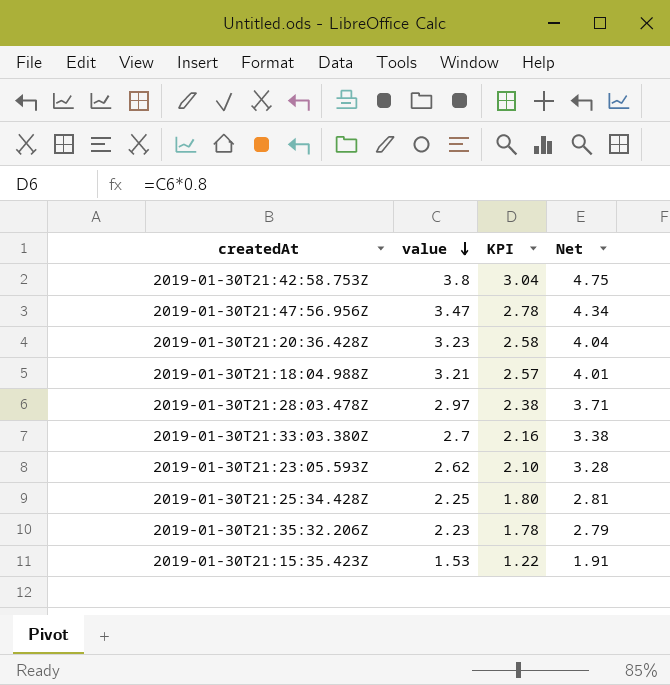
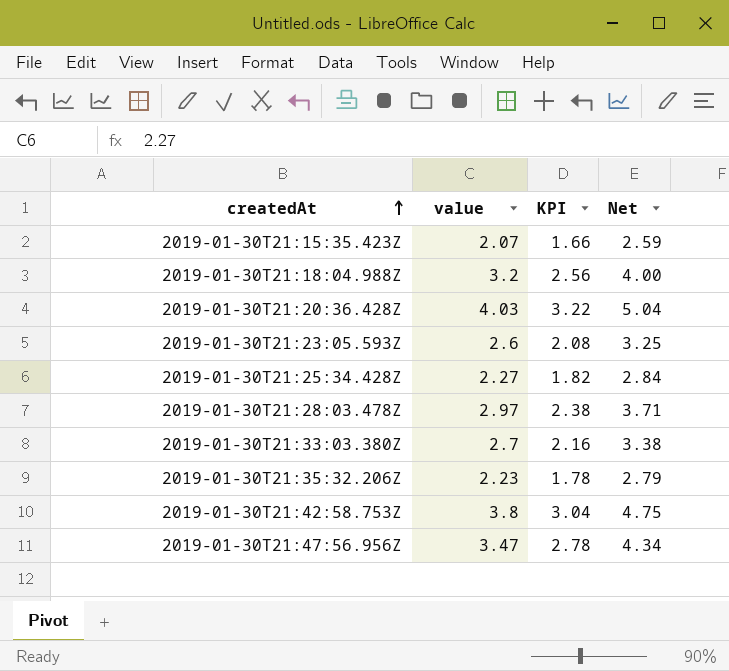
row order: value descending -> createdAt ascending
2019-01-30T21:15:35.423Z | value: 1.53 -> 2.07
2019-01-30T21:15:35.423Z | KPI: 1.22 -> 1.66
2019-01-30T21:15:35.423Z | Net: 1.91 -> 2.59
2019-01-30T21:18:04.988Z | value: 3.21 -> 3.2
2019-01-30T21:18:04.988Z | KPI: 2.57 -> 2.56
2019-01-30T21:18:04.988Z | Net: 4.01 -> 4.00
2019-01-30T21:20:36.428Z | value: 3.23 -> 4.03
2019-01-30T21:20:36.428Z | KPI: 2.58 -> 3.22
2019-01-30T21:20:36.428Z | Net: 4.04 -> 5.04
2019-01-30T21:23:05.593Z | value: 2.62 -> 2.6
2019-01-30T21:23:05.593Z | KPI: 2.10 -> 2.08
2019-01-30T21:23:05.593Z | Net: 3.28 -> 3.25
2019-01-30T21:25:34.428Z | value: 2.25 -> 2.27
2019-01-30T21:25:34.428Z | KPI: 1.80 -> 1.82
2019-01-30T21:25:34.428Z | Net: 2.81 -> 2.84

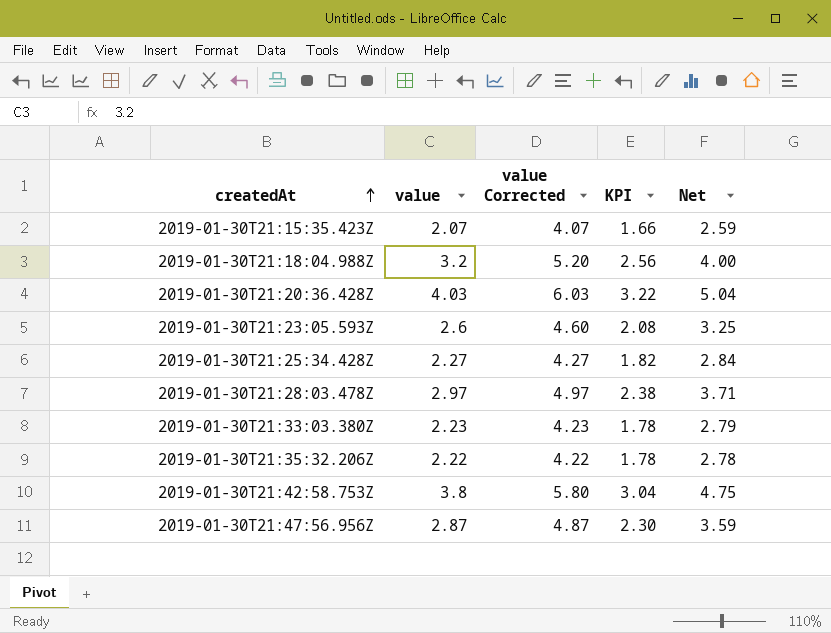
column value Corrected | formula: none -> [value] + 2
2019-01-30T21:33:03.380Z | value: 2.7 -> 2.23
2019-01-30T21:33:03.380Z | KPI: 2.16 -> 1.78
2019-01-30T21:33:03.380Z | Net: 3.38 -> 2.79
2019-01-30T21:35:32.206Z | value: 2.23 -> 2.22
2019-01-30T21:35:32.206Z | Net: 2.79 -> 2.78
2019-01-30T21:47:56.956Z | value: 3.47 -> 2.87
2019-01-30T21:47:56.956Z | KPI: 2.78 -> 2.30
2019-01-30T21:47:56.956Z | Net: 4.34 -> 3.59

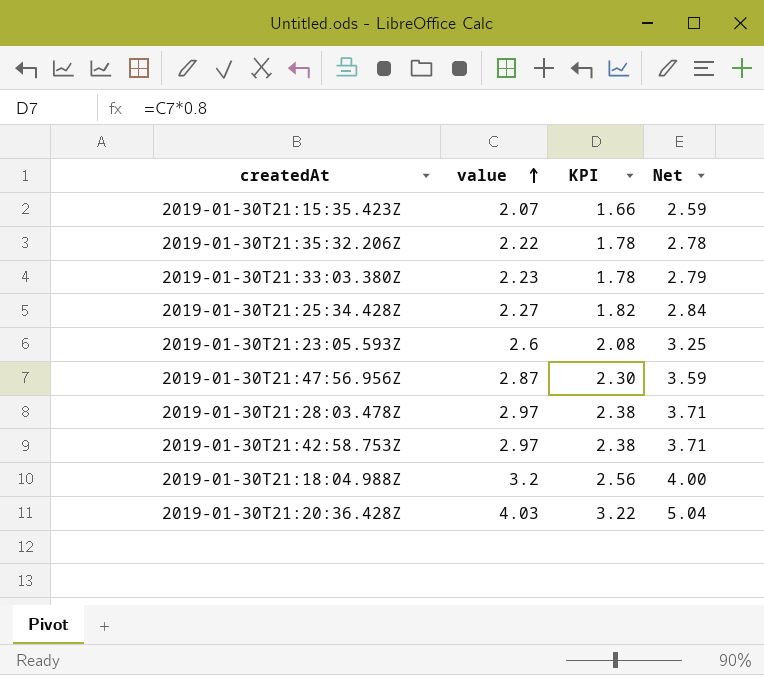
row order: createdAt ascending -> value ascending
column value Corrected | formula: [value] + 2 -> none
2019-01-30T21:42:58.753Z | value: 3.8 -> 2.97
2019-01-30T21:42:58.753Z | KPI: 3.04 -> 2.38
2019-01-30T21:42:58.753Z | Net: 4.75 -> 3.71

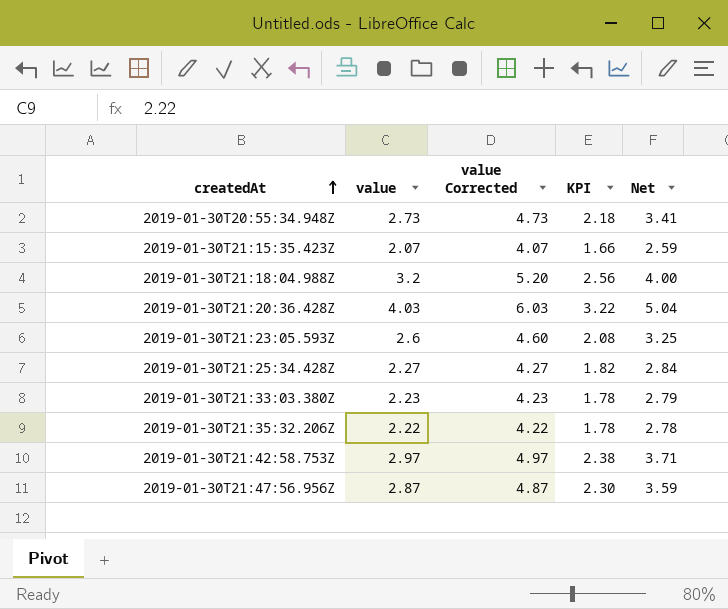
row order: value ascending -> createdAt ascending
column value Corrected | formula: none -> [value] + 2
row 2019-01-30T21:28:03.478Z: 2.97 | 2.38 | 3.71 -> none
row 2019-01-30T20:55:34.948Z: none -> 2.73 | 4.73 | 2.18 | 3.41

